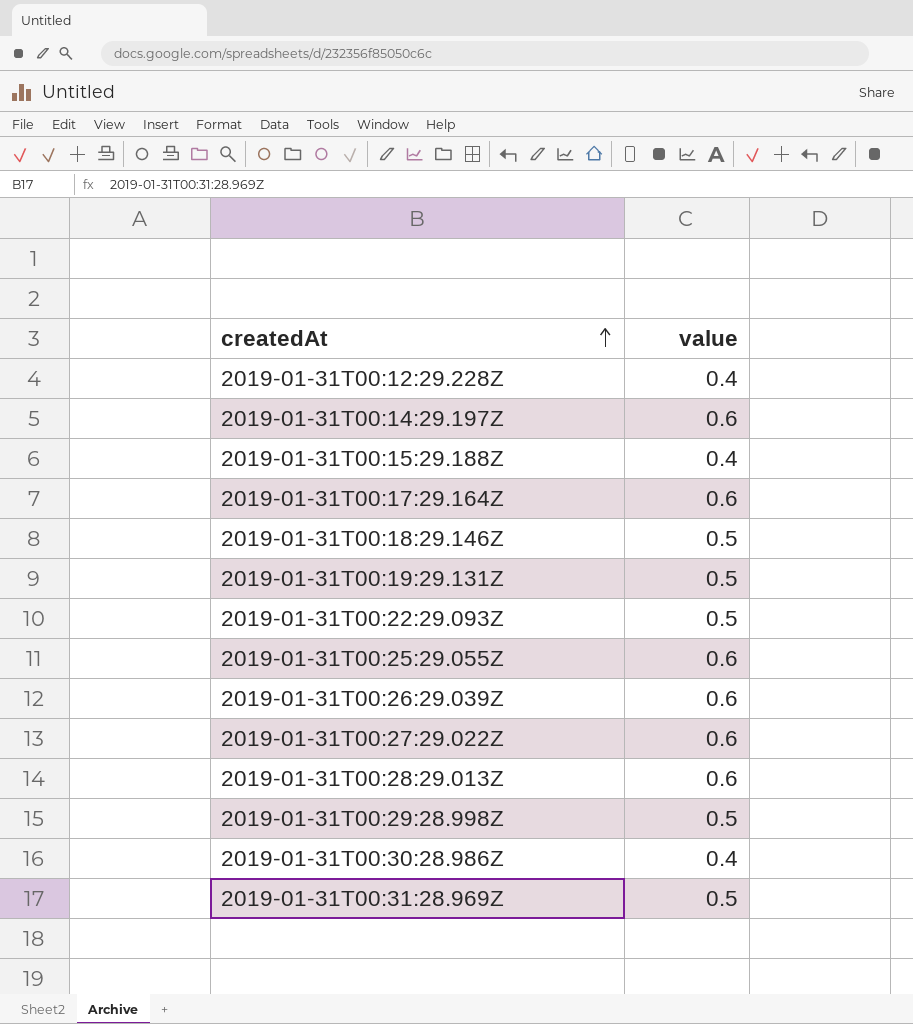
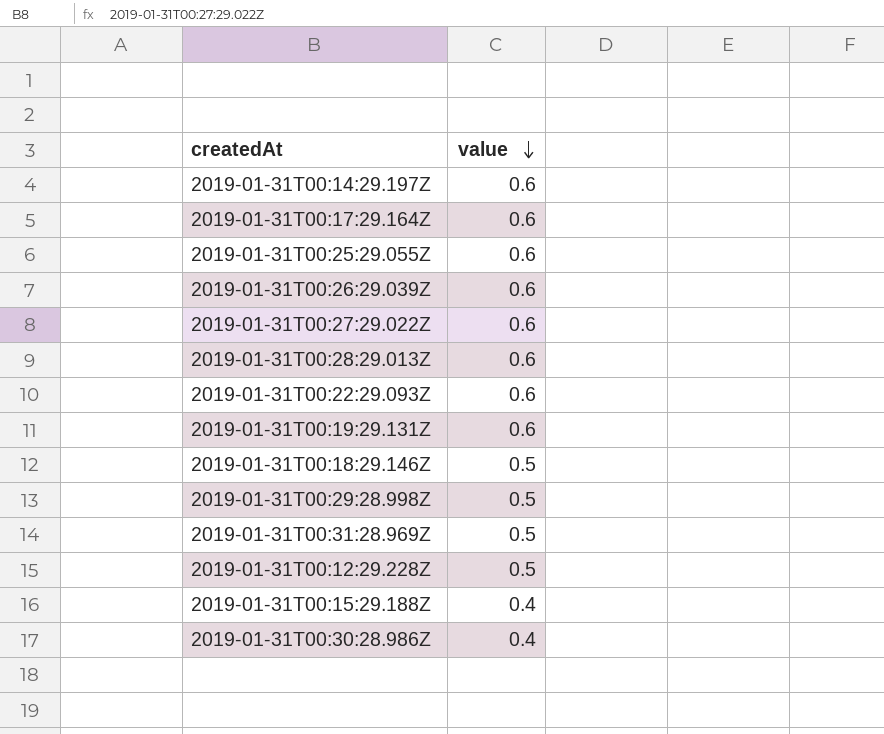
row order: createdAt ascending -> value descending
2019-01-31T00:22:29.093Z | value: 0.5 -> 0.6
2019-01-31T00:19:29.131Z | value: 0.5 -> 0.6
2019-01-31T00:12:29.228Z | value: 0.4 -> 0.5

